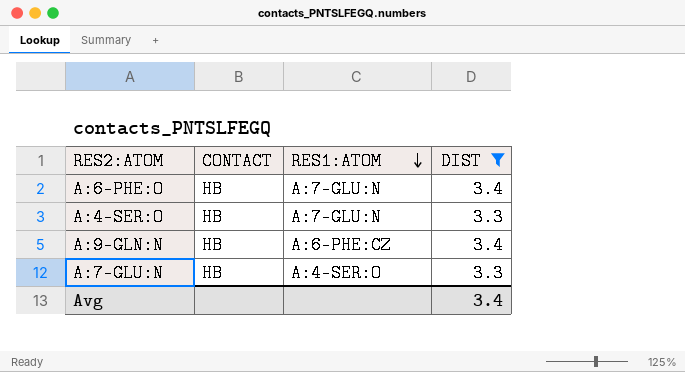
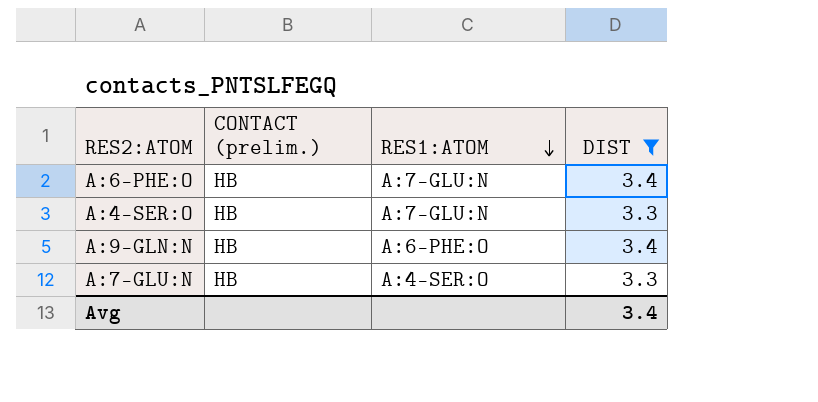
column name: CONTACT -> CONTACT (prelim.)
A:9-GLN:N | RES1:ATOM: A:6-PHE:CZ -> A:6-PHE:O

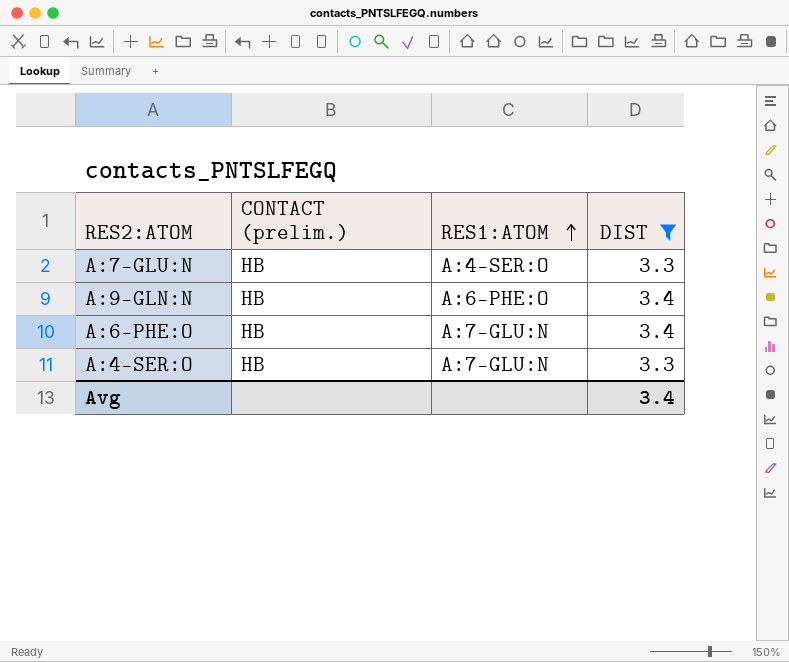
row order: RES1:ATOM descending -> RES1:ATOM ascending

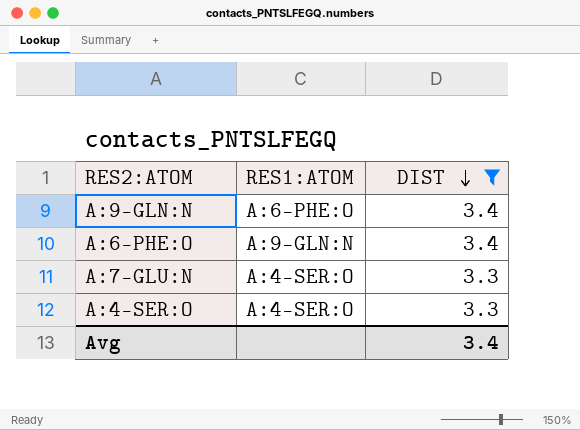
row order: RES1:ATOM ascending -> DIST descending
column CONTACT (prelim.) | position: 2 -> none
A:6-PHE:O | RES1:ATOM: A:7-GLU:N -> A:9-GLN:N
A:4-SER:O | RES1:ATOM: A:7-GLU:N -> A:4-SER:O

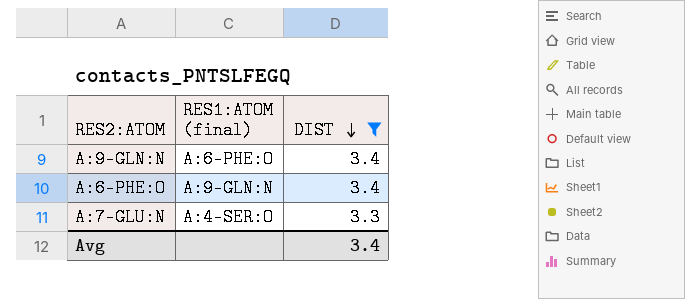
column name: RES1:ATOM -> RES1:ATOM (final)
row A:4-SER:O: A:4-SER:O | 3.3 -> none

